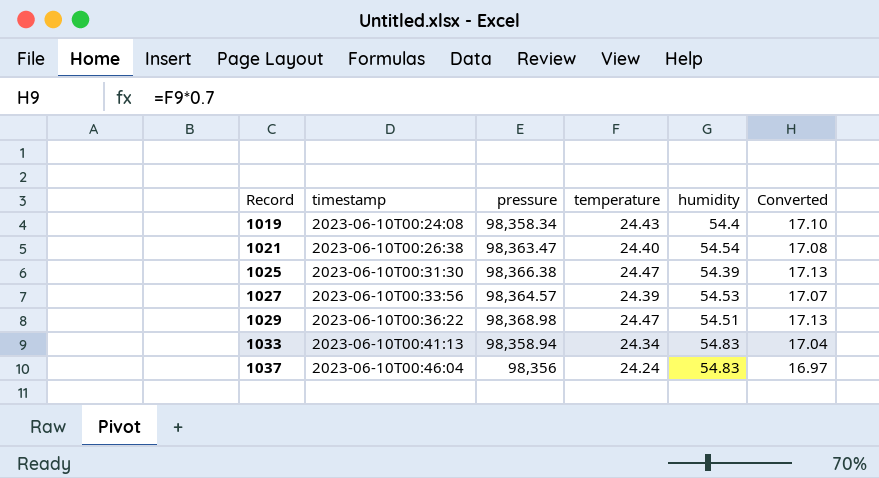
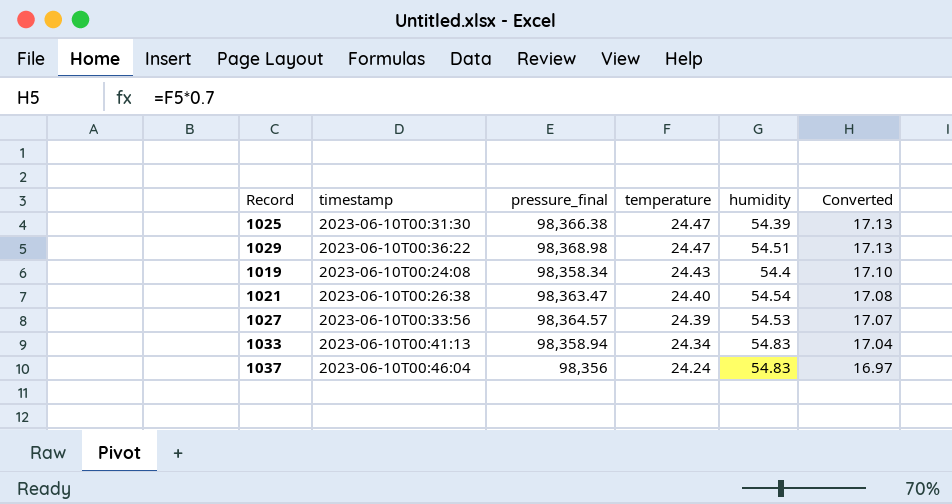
row order: Record ascending -> temperature descending
column name: pressure -> pressure_final

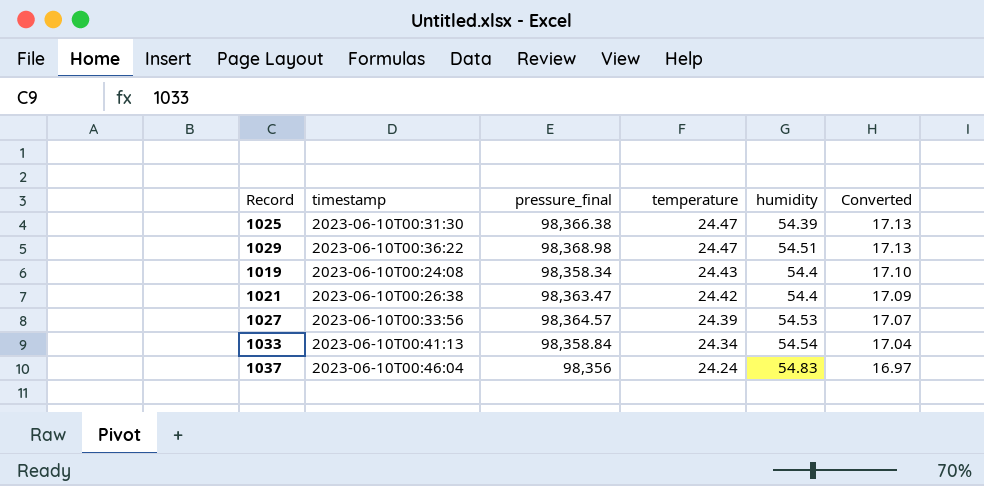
1021 | temperature: 24.40 -> 24.42
1021 | humidity: 54.54 -> 54.4
1021 | Converted: 17.08 -> 17.09
1033 | pressure_final: 98,358.94 -> 98,358.84
1033 | humidity: 54.83 -> 54.54

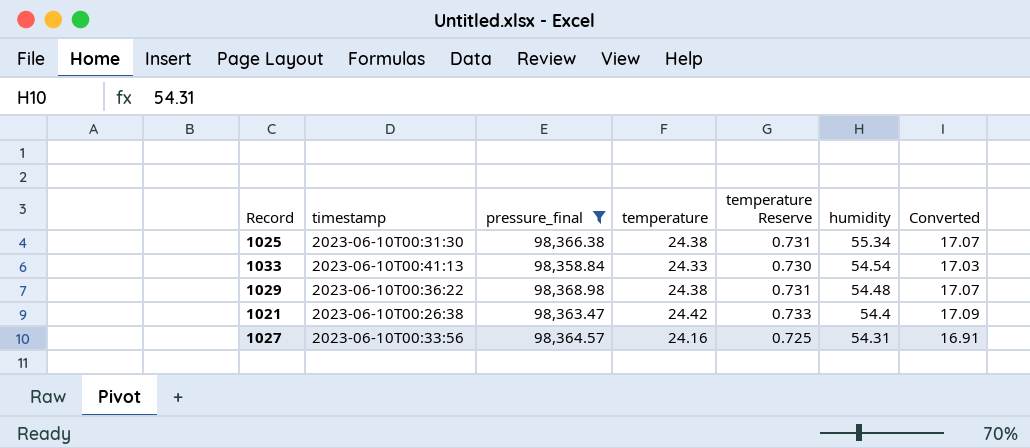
filter: none -> pressure_final >= 98,358.84
row order: temperature descending -> humidity descending
column temperature Reserve | formula: none -> [temperature] * 0.03
1025 | temperature: 24.47 -> 24.38
1025 | humidity: 54.39 -> 55.34
1025 | Converted: 17.13 -> 17.07
1033 | temperature: 24.34 -> 24.33
1033 | Converted: 17.04 -> 17.03
1029 | temperature: 24.47 -> 24.38
1029 | humidity: 54.51 -> 54.48
1029 | Converted: 17.13 -> 17.07
1027 | temperature: 24.39 -> 24.16
1027 | humidity: 54.53 -> 54.31
1027 | Converted: 17.07 -> 16.91

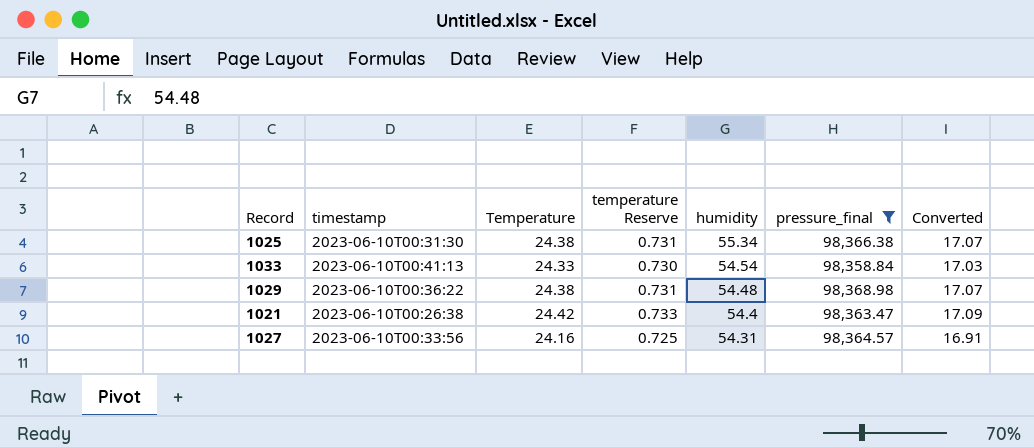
column name: temperature -> Temperature
column pressure_final | position: 3 -> 6

